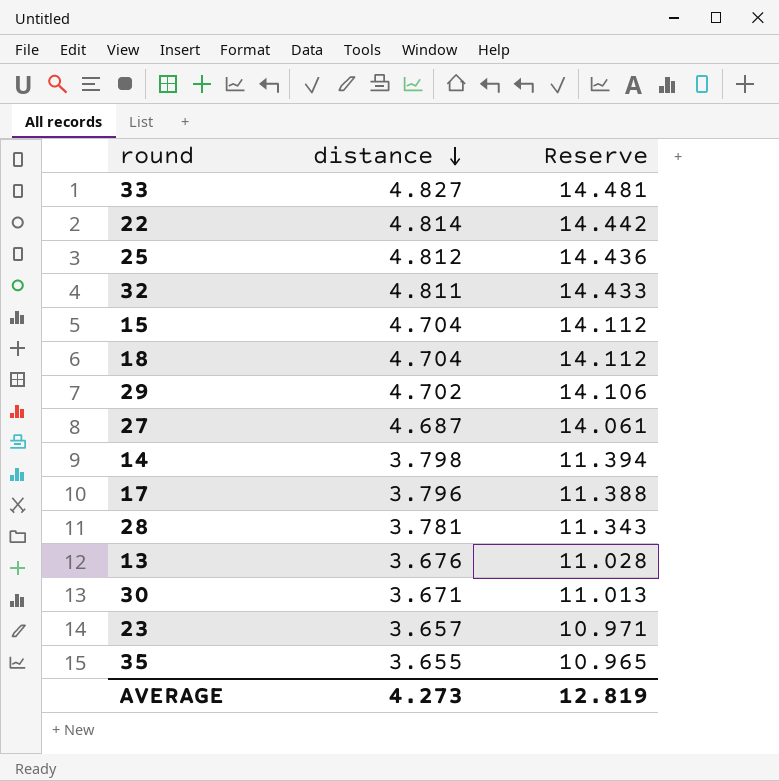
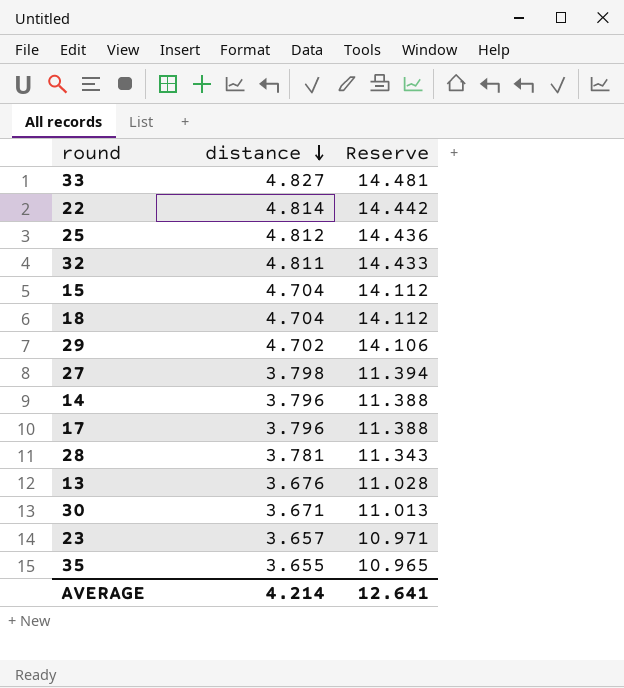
27 | distance: 4.687 -> 3.798
27 | Reserve: 14.061 -> 11.394
14 | distance: 3.798 -> 3.796
14 | Reserve: 11.394 -> 11.388
AVERAGE | distance: 4.273 -> 4.214
AVERAGE | Reserve: 12.819 -> 12.641

